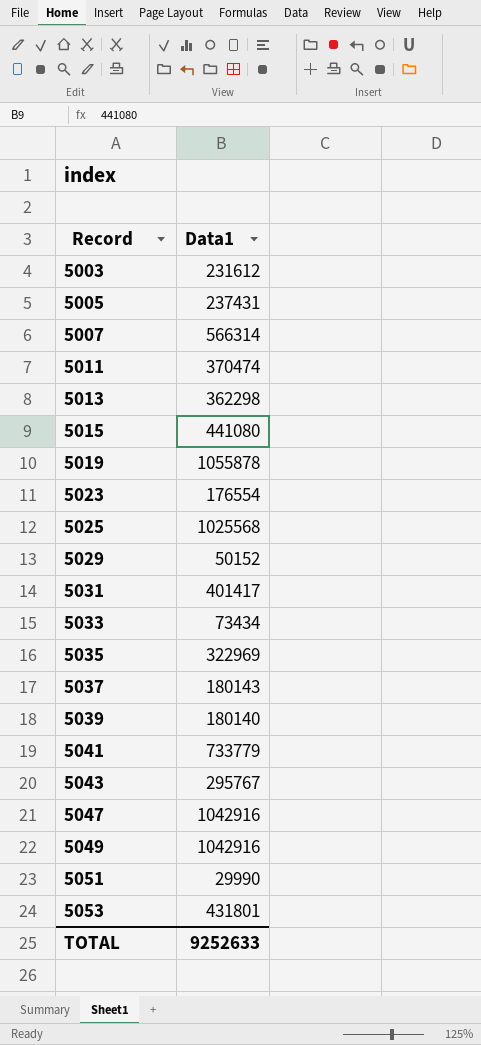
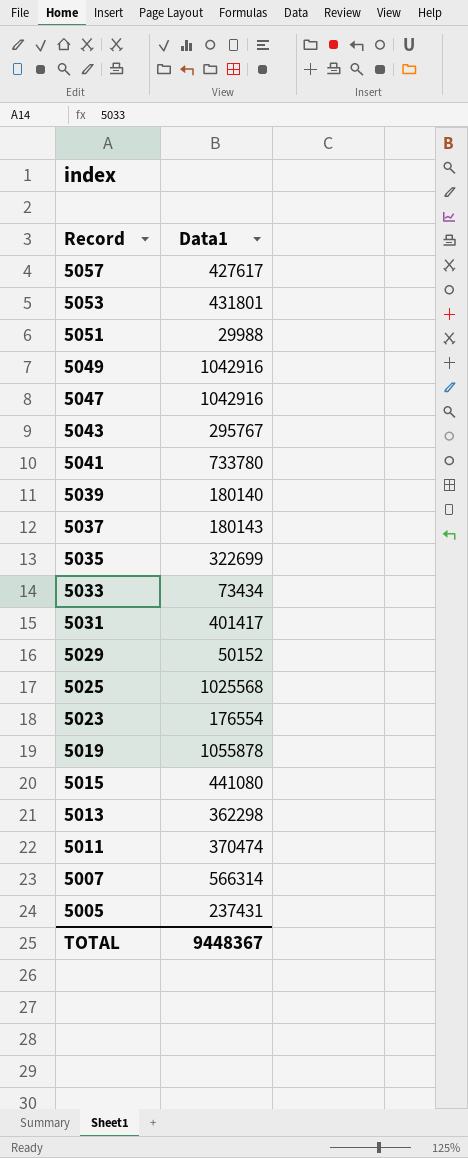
row order: Record ascending -> Record descending
row 5003: 231612 -> none
row 5057: none -> 427617
5051 | Data1: 29990 -> 29988
5041 | Data1: 733779 -> 733780
5035 | Data1: 322969 -> 322699
TOTAL | Data1: 9252633 -> 9448367

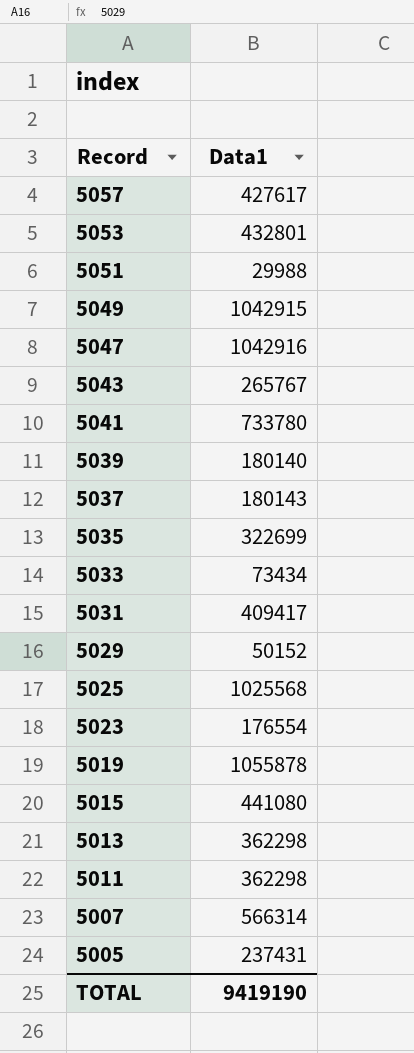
5053 | Data1: 431801 -> 432801
5049 | Data1: 1042916 -> 1042915
5043 | Data1: 295767 -> 265767
5031 | Data1: 401417 -> 409417
5011 | Data1: 370474 -> 362298
TOTAL | Data1: 9448367 -> 9419190

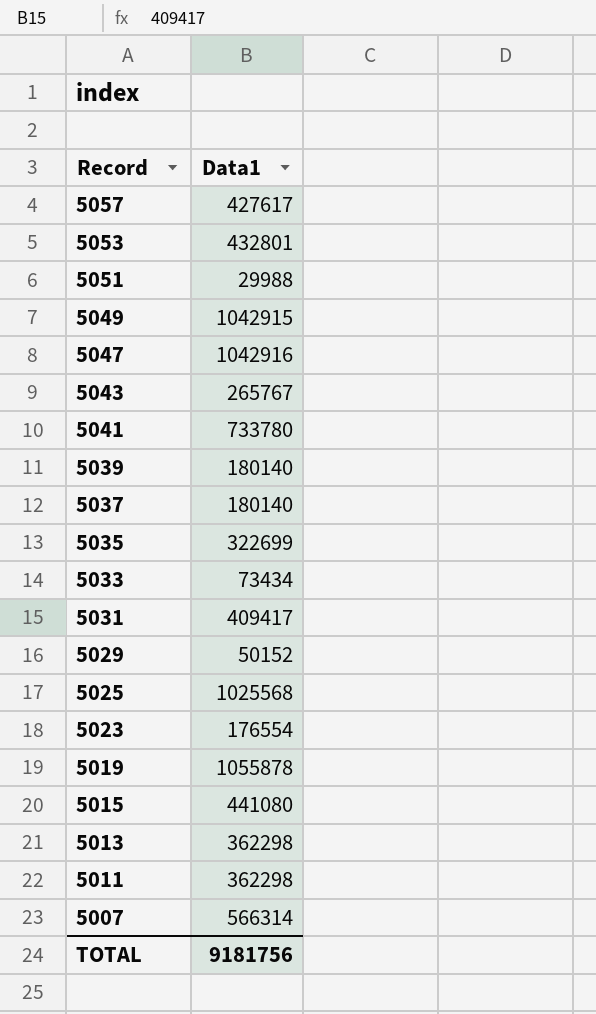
row 5005: 237431 -> none
5037 | Data1: 180143 -> 180140
TOTAL | Data1: 9419190 -> 9181756

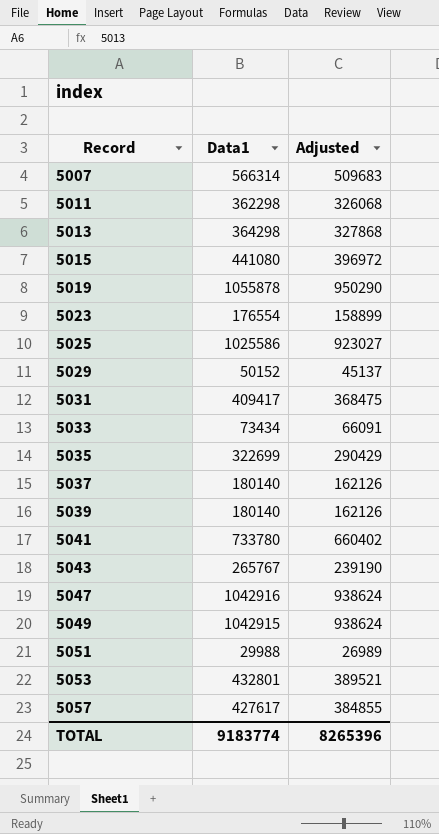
row order: Record descending -> Record ascending
column Adjusted | formula: none -> [Data1] * 0.9
5013 | Data1: 362298 -> 364298
5025 | Data1: 1025568 -> 1025586
TOTAL | Data1: 9181756 -> 9183774

